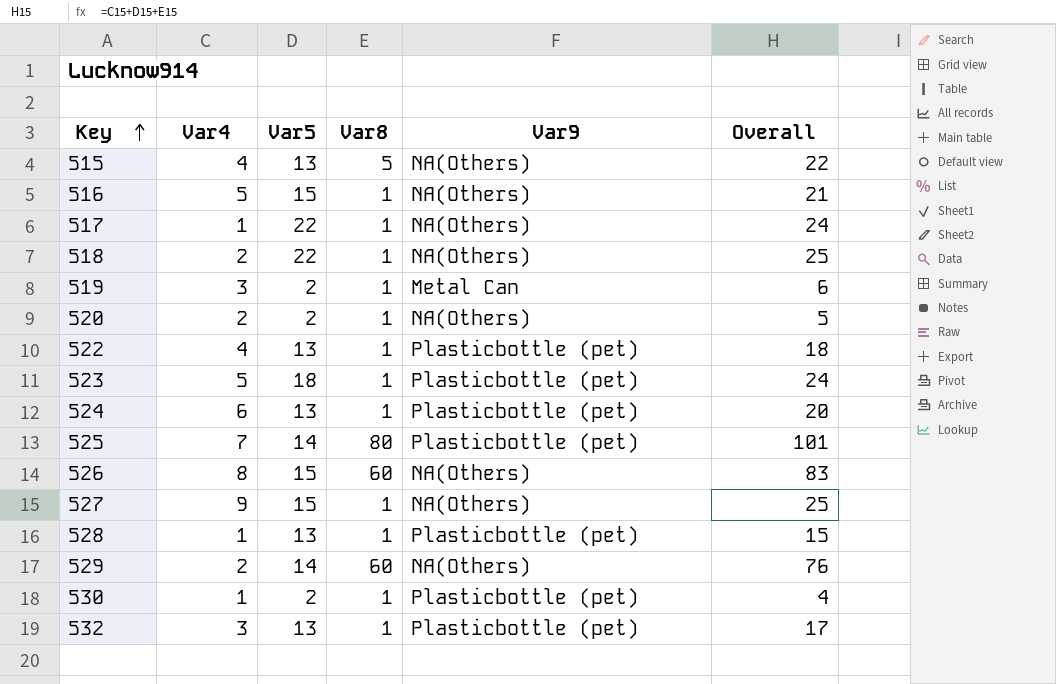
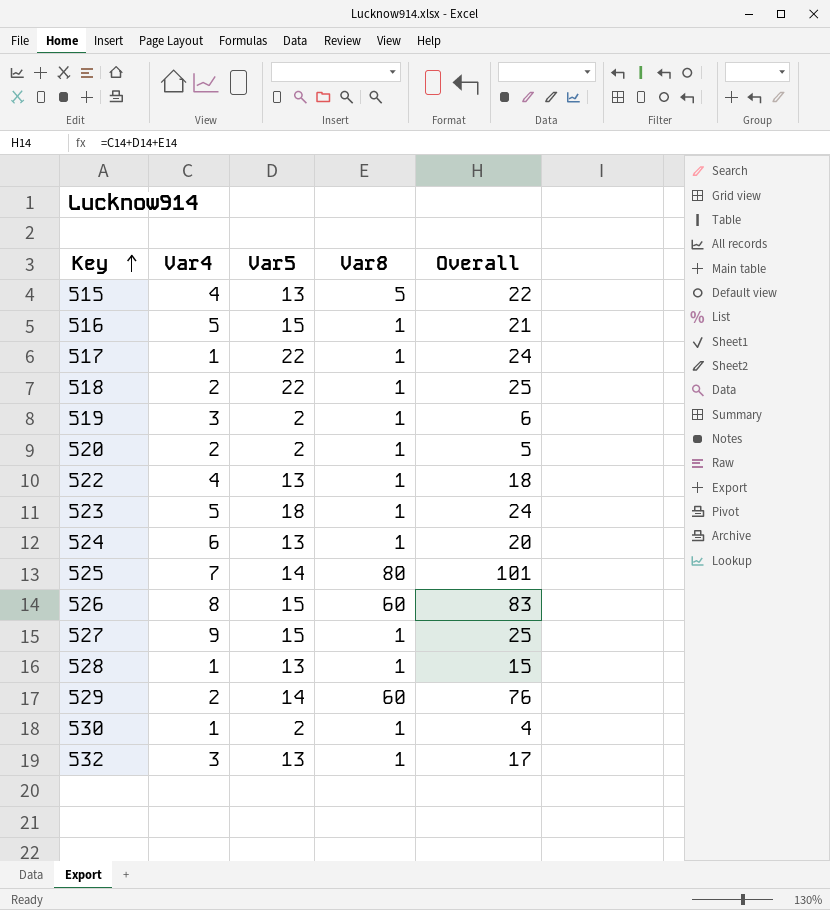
column Var9 | position: 5 -> none

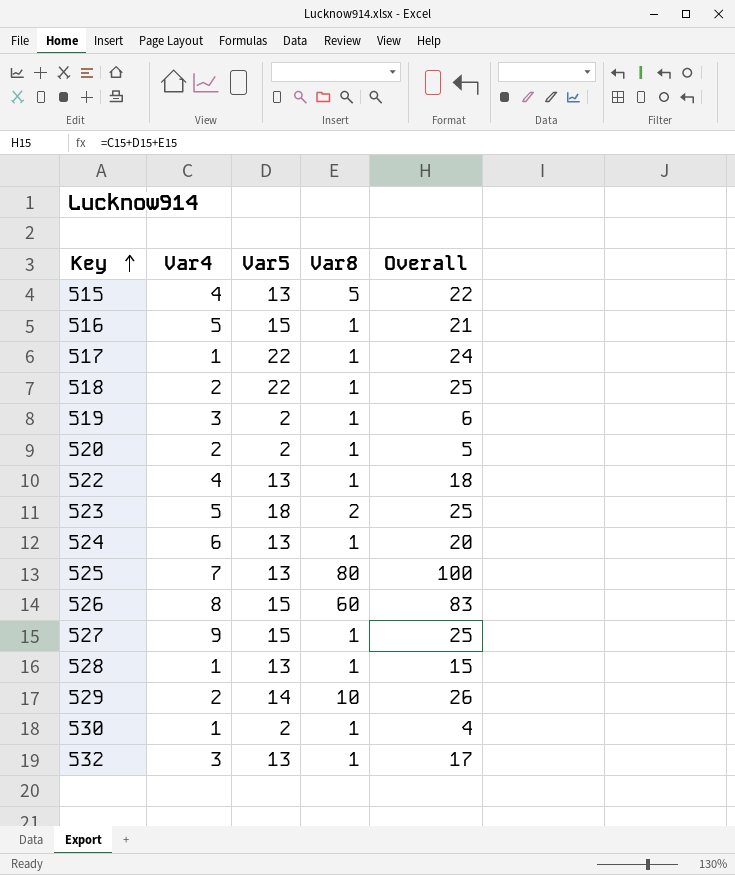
523 | Var8: 1 -> 2
523 | Overall: 24 -> 25
525 | Var5: 14 -> 13
525 | Overall: 101 -> 100
529 | Var8: 60 -> 10
529 | Overall: 76 -> 26

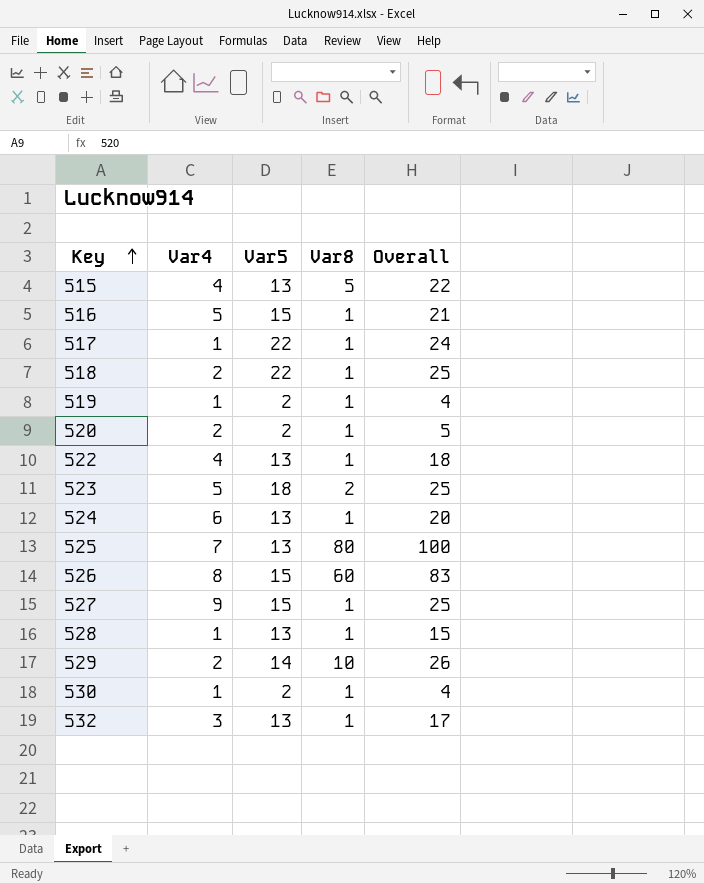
519 | Var4: 3 -> 1
519 | Overall: 6 -> 4

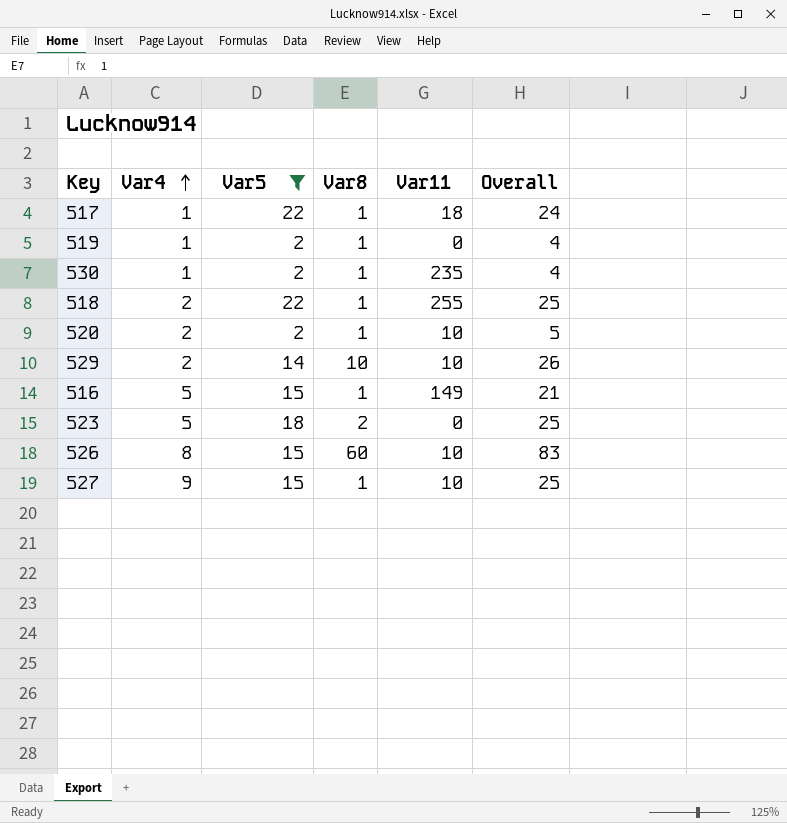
filter: none -> Var5 != 13
row order: Key ascending -> Var4 ascending
column Var11 | position: none -> 5

